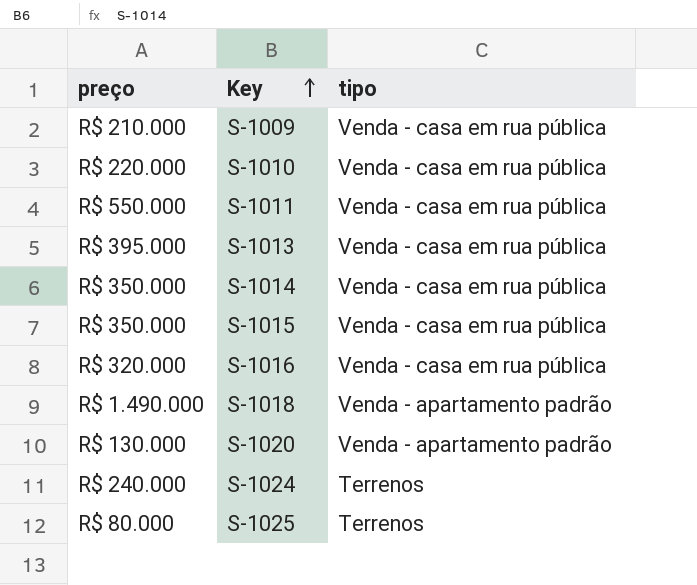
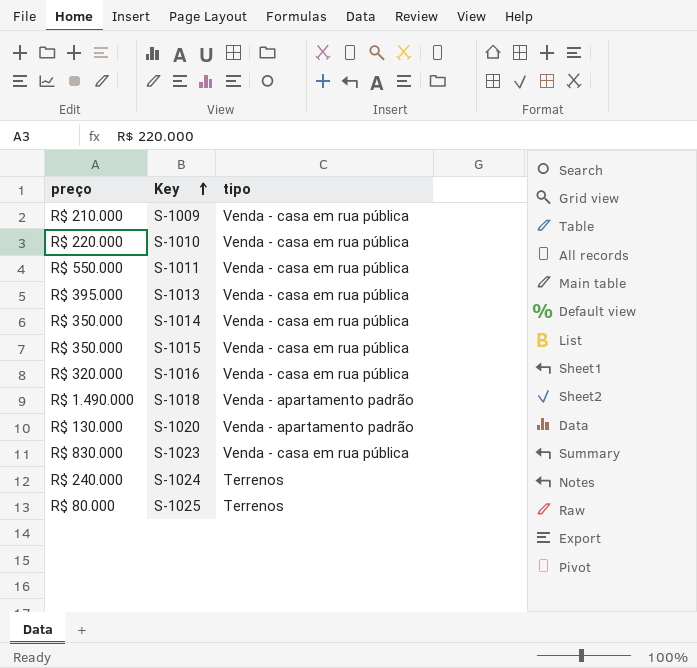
row S-1023: none -> R$ 830.000 | Venda - casa em rua pública

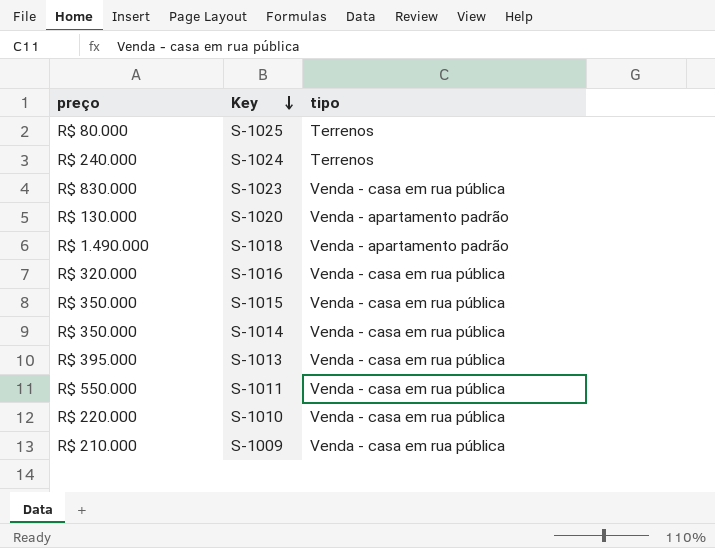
row order: Key ascending -> Key descending

